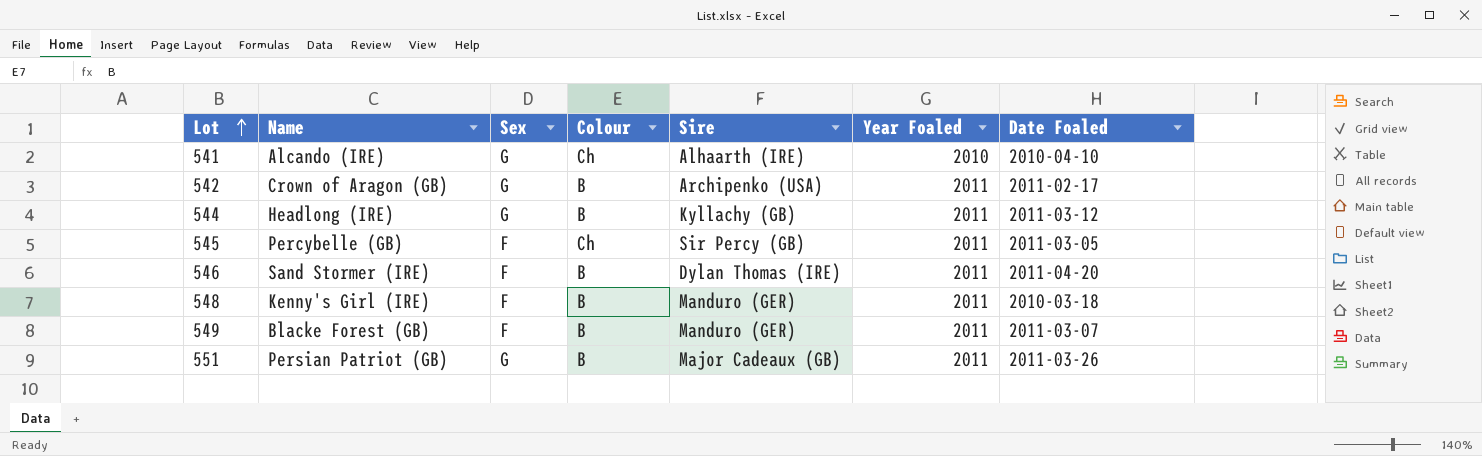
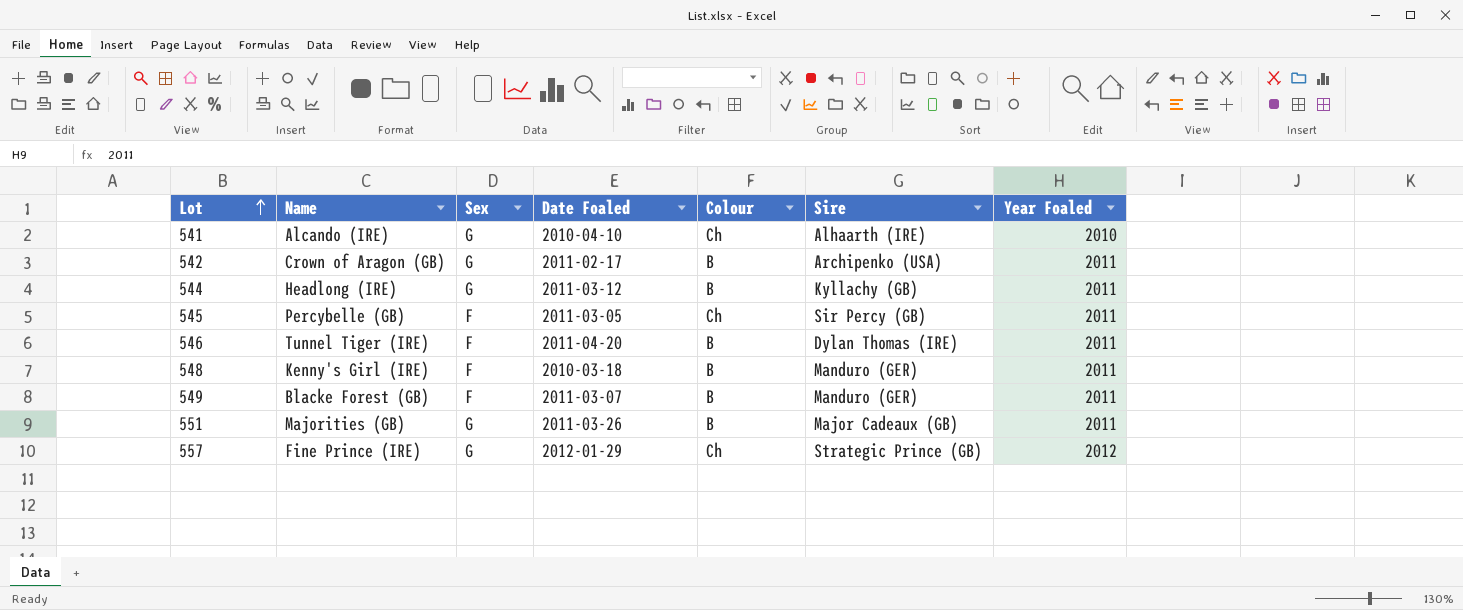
column Date Foaled | position: 7 -> 4
546 | Name: Sand Stormer (IRE) -> Tunnel Tiger (IRE)
551 | Name: Persian Patriot (GB) -> Majorities (GB)
row 557: none -> Fine Prince (IRE) | G | 2012-01-29 | Ch | Strategic Prince (GB) | 2012

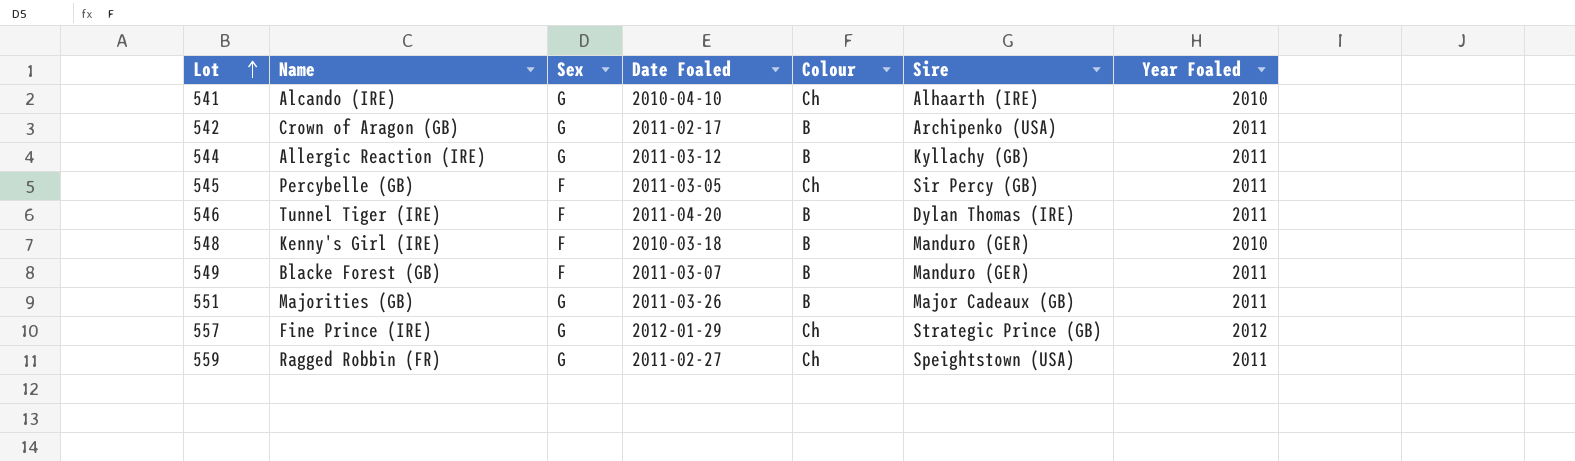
544 | Name: Headlong (IRE) -> Allergic Reaction (IRE)
548 | Year Foaled: 2011 -> 2010
row 559: none -> Ragged Robbin (FR) | G | 2011-02-27 | Ch | Speightstown (USA) | 2011

